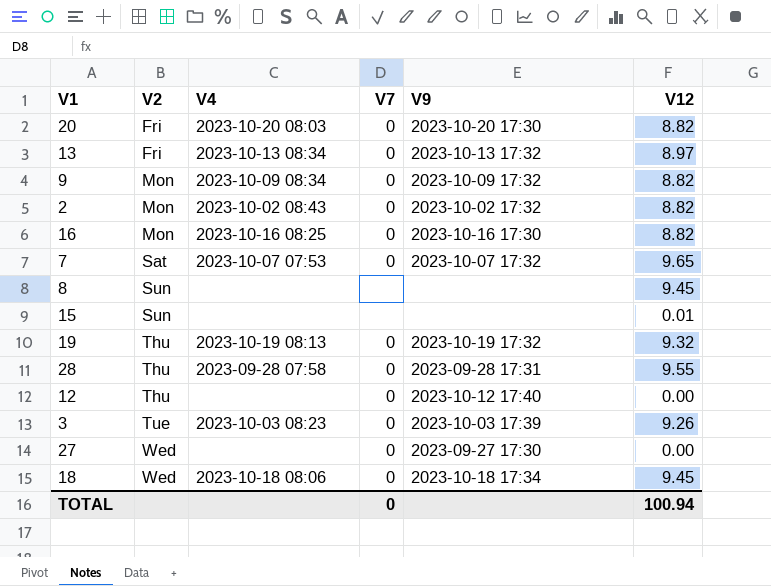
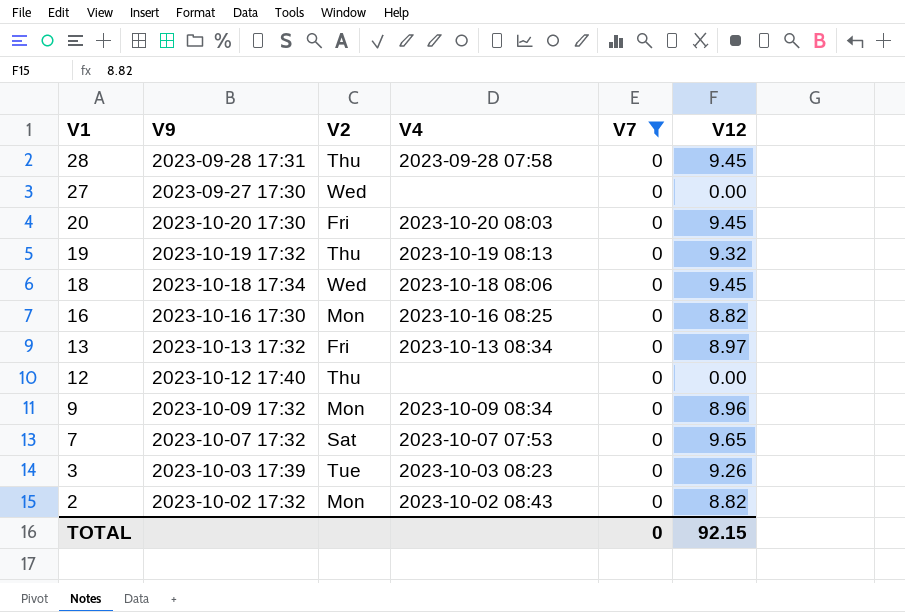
filter: none -> V7 = 0
row order: V2 ascending -> V1 descending
column V9 | position: 5 -> 2
28 | V12: 9.55 -> 9.45
20 | V12: 8.82 -> 9.45
9 | V12: 8.82 -> 8.96
TOTAL | V12: 100.94 -> 92.15

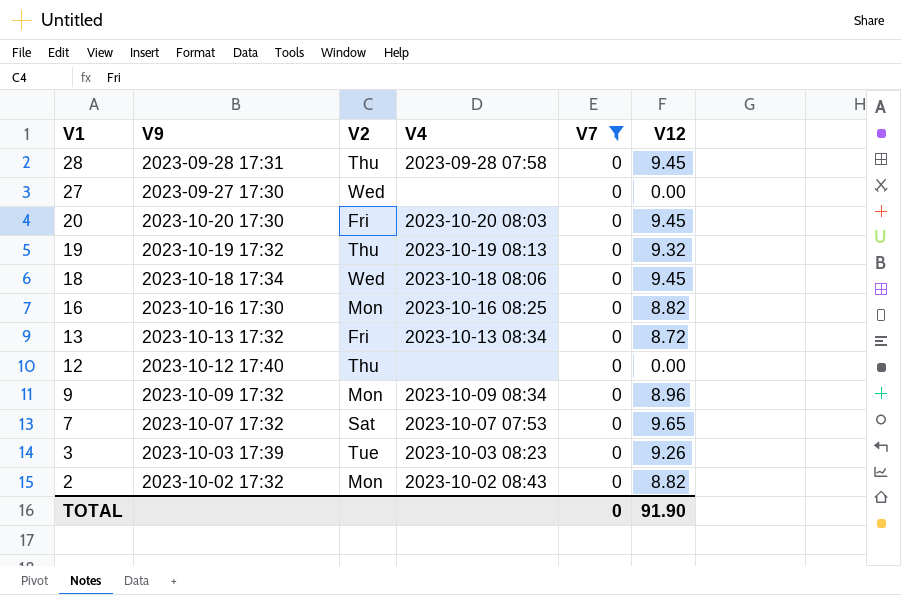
13 | V12: 8.97 -> 8.72
TOTAL | V12: 92.15 -> 91.90

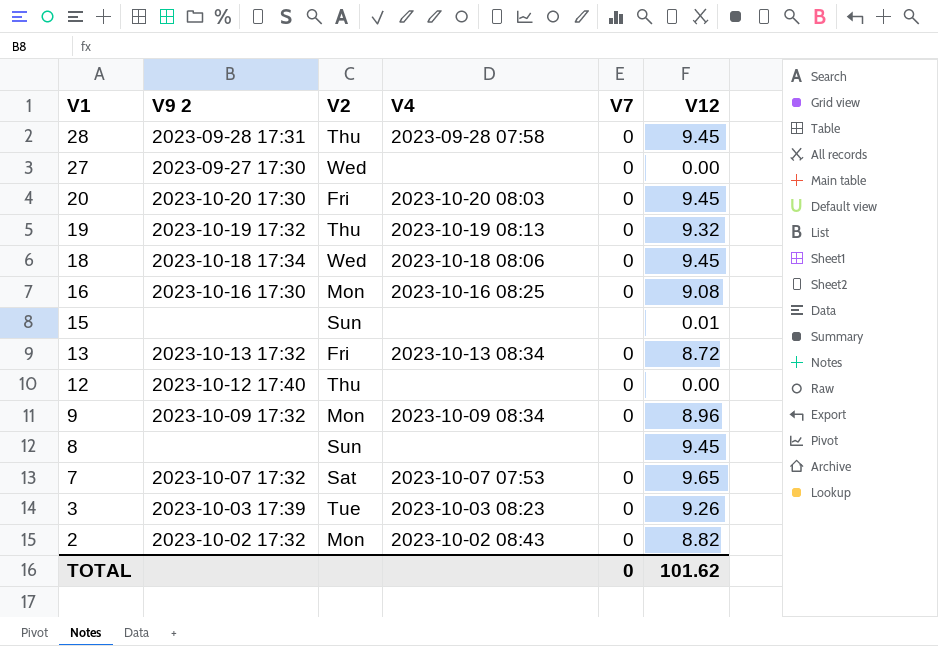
filter: V7 = 0 -> none
column name: V9 -> V9 2
16 | V12: 8.82 -> 9.08
TOTAL | V12: 91.90 -> 101.62

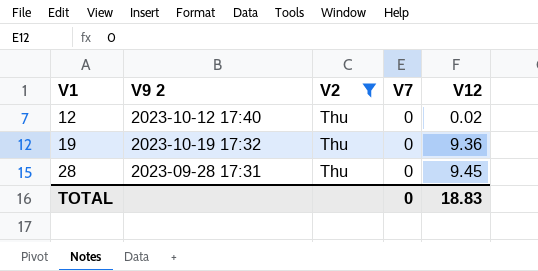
filter: none -> V2 = Thu
row order: V1 descending -> V1 ascending
column V4 | position: 4 -> none
12 | V12: 0.00 -> 0.02
19 | V12: 9.32 -> 9.36
TOTAL | V12: 101.62 -> 18.83

